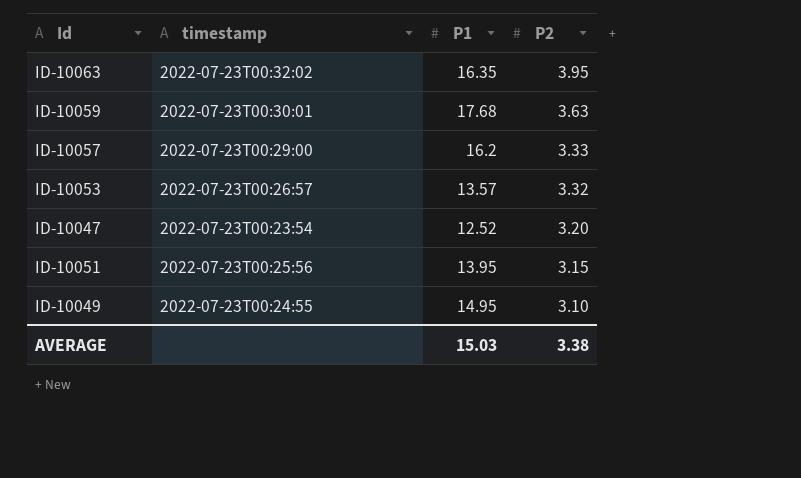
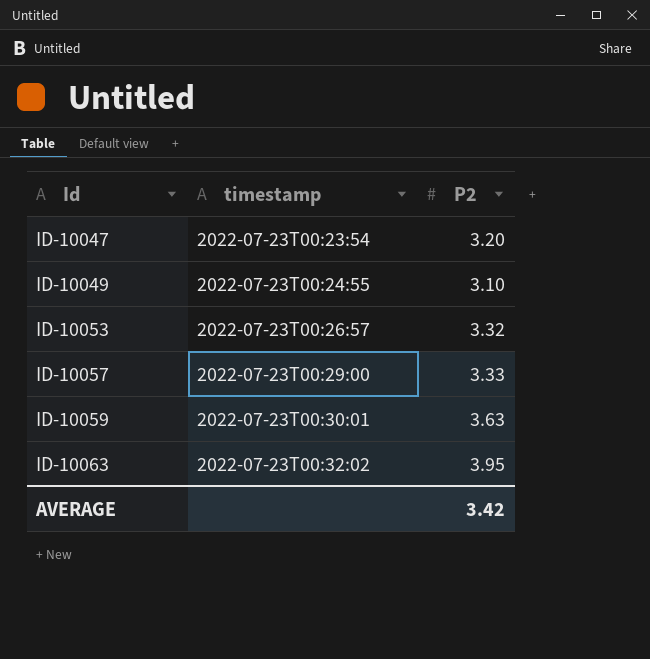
row order: P2 descending -> Id ascending
column P1 | position: 3 -> none
row ID-10051: 2022-07-23T00:25:56 | 13.95 | 3.15 -> none
AVERAGE | P2: 3.38 -> 3.42

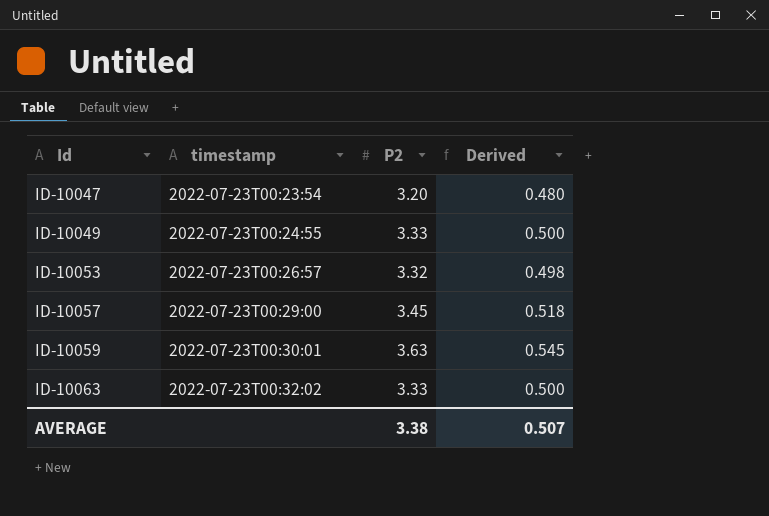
column Derived | formula: none -> [P2] * 0.15
ID-10049 | P2: 3.10 -> 3.33
ID-10057 | P2: 3.33 -> 3.45
ID-10063 | P2: 3.95 -> 3.33
AVERAGE | P2: 3.42 -> 3.38

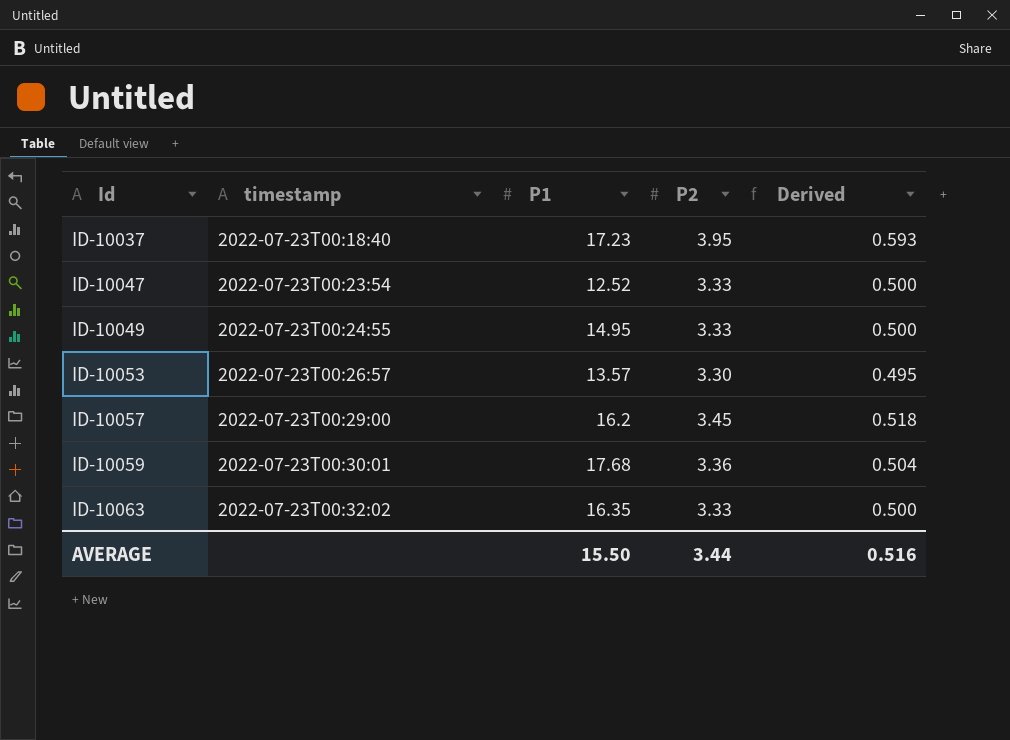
column P1 | position: none -> 3
row ID-10037: none -> 2022-07-23T00:18:40 | 17.23 | 3.95 | 0.593
ID-10047 | P2: 3.20 -> 3.33
ID-10047 | Derived: 0.480 -> 0.500
ID-10053 | P2: 3.32 -> 3.30
ID-10053 | Derived: 0.498 -> 0.495
ID-10059 | P2: 3.63 -> 3.36
ID-10059 | Derived: 0.545 -> 0.504
AVERAGE | P2: 3.38 -> 3.44
AVERAGE | Derived: 0.507 -> 0.516

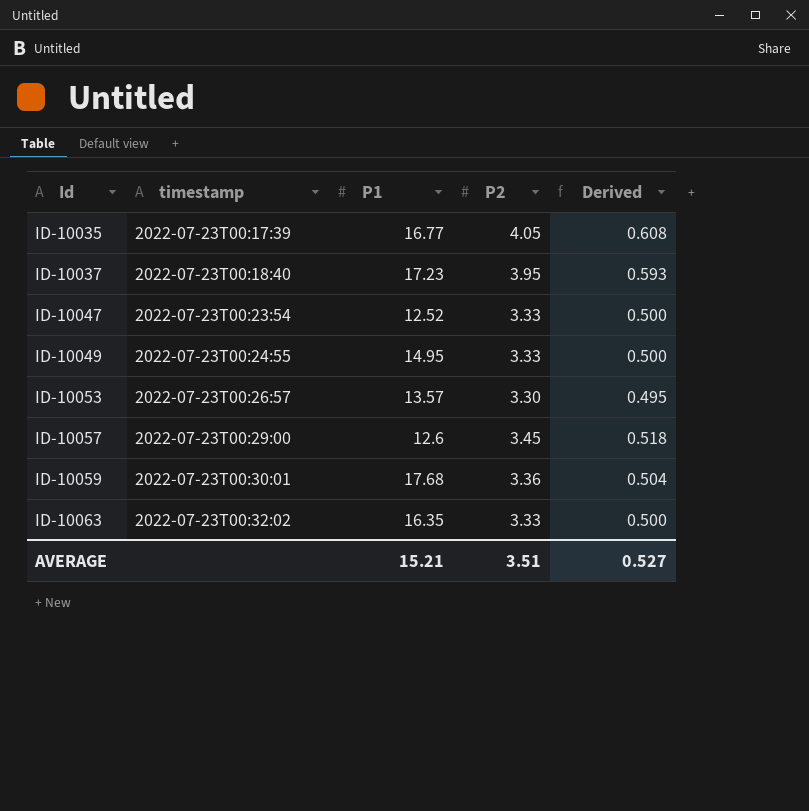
row ID-10035: none -> 2022-07-23T00:17:39 | 16.77 | 4.05 | 0.608
ID-10057 | P1: 16.2 -> 12.6
AVERAGE | P1: 15.50 -> 15.21
AVERAGE | P2: 3.44 -> 3.51
AVERAGE | Derived: 0.516 -> 0.527

